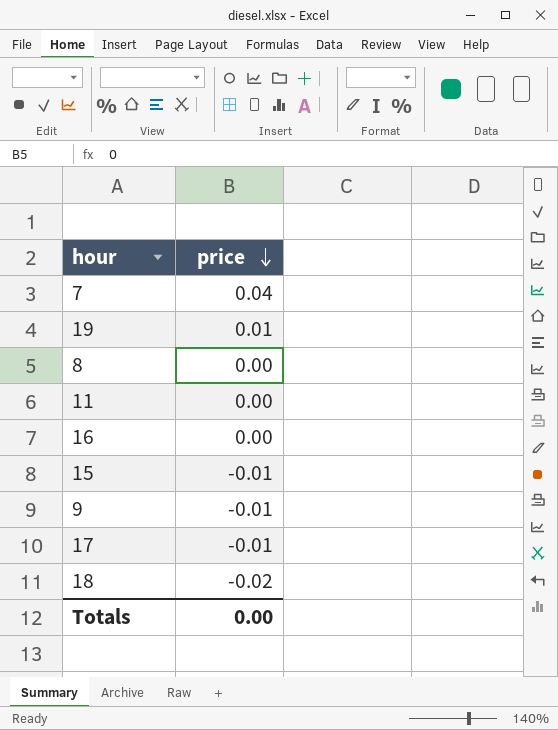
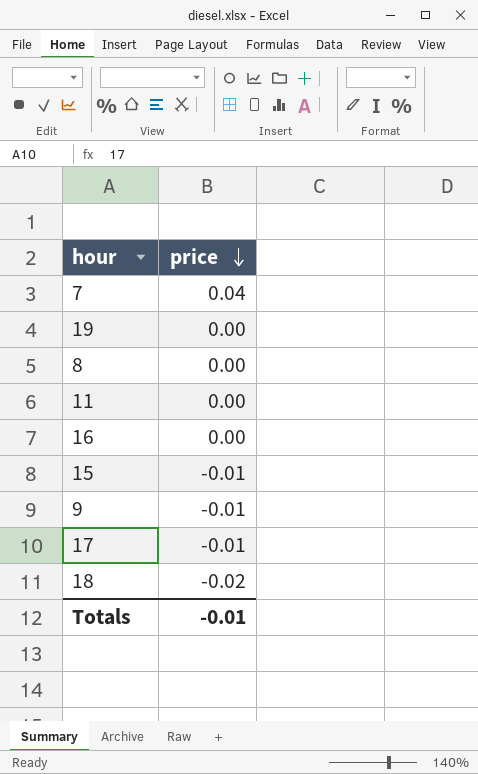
19 | price: 0.01 -> 0.00
Totals | price: 0.00 -> -0.01

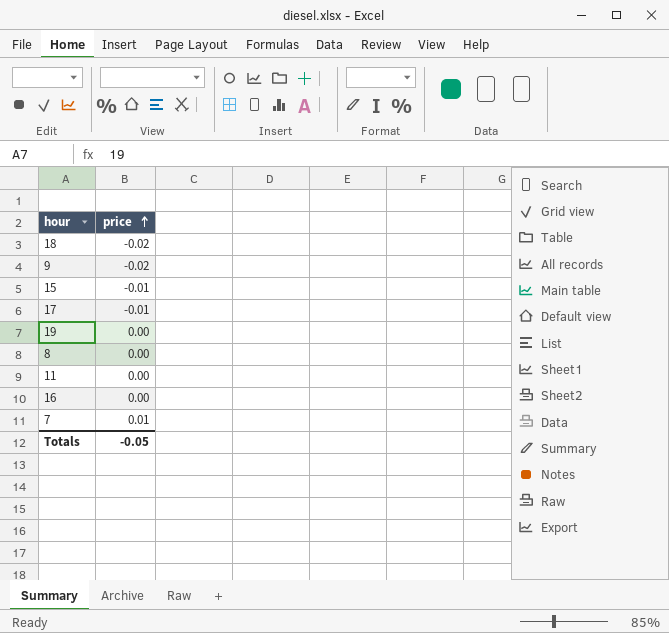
row order: price descending -> price ascending
9 | price: -0.01 -> -0.02
7 | price: 0.04 -> 0.01
Totals | price: -0.01 -> -0.05

